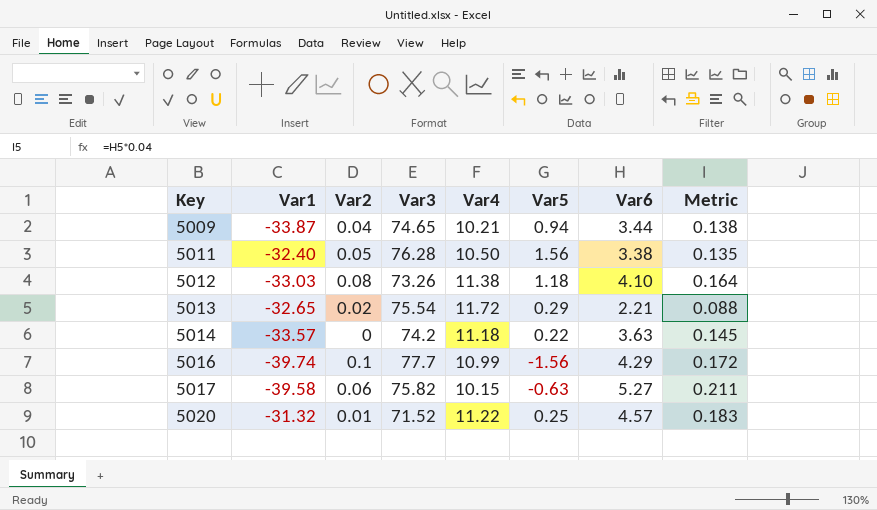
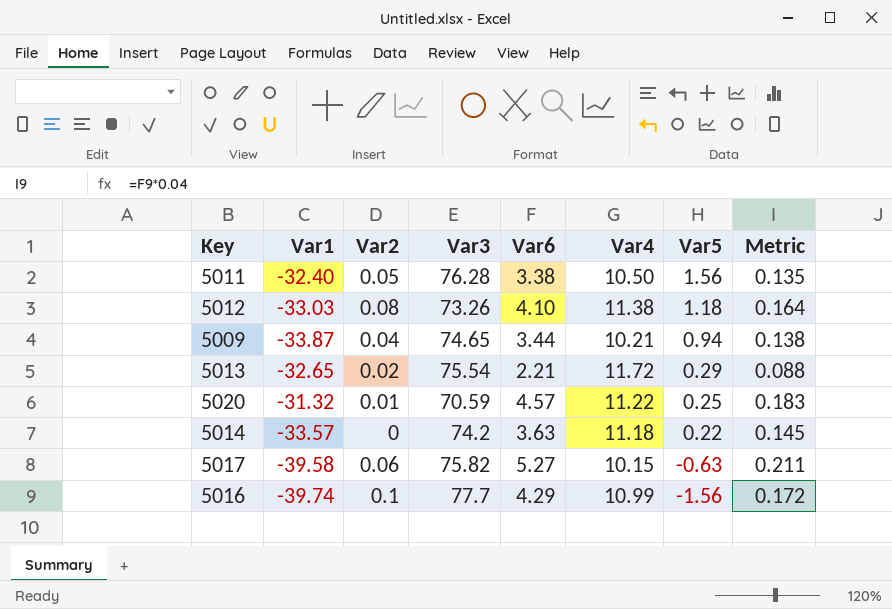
row order: Key ascending -> Var5 descending
column Var6 | position: 7 -> 5
5020 | Var3: 71.52 -> 70.59

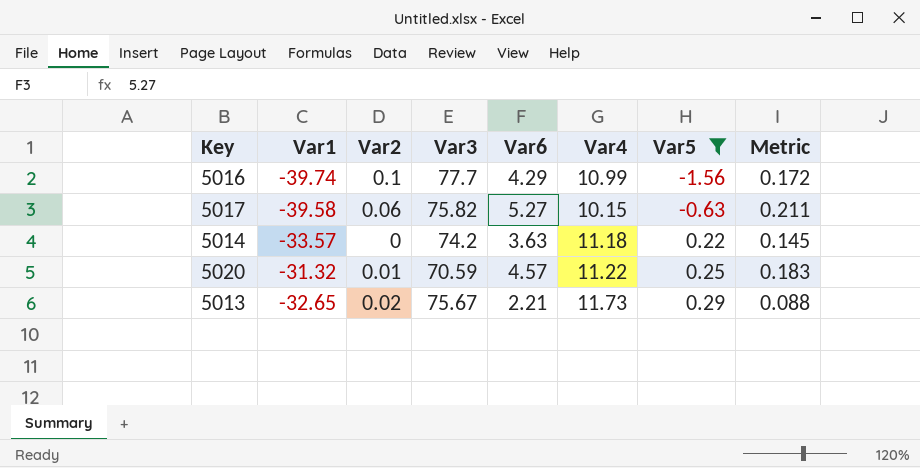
filter: none -> Var5 <= 0.29
row order: Var5 descending -> Var5 ascending
5013 | Var3: 75.54 -> 75.67
5013 | Var4: 11.72 -> 11.73

